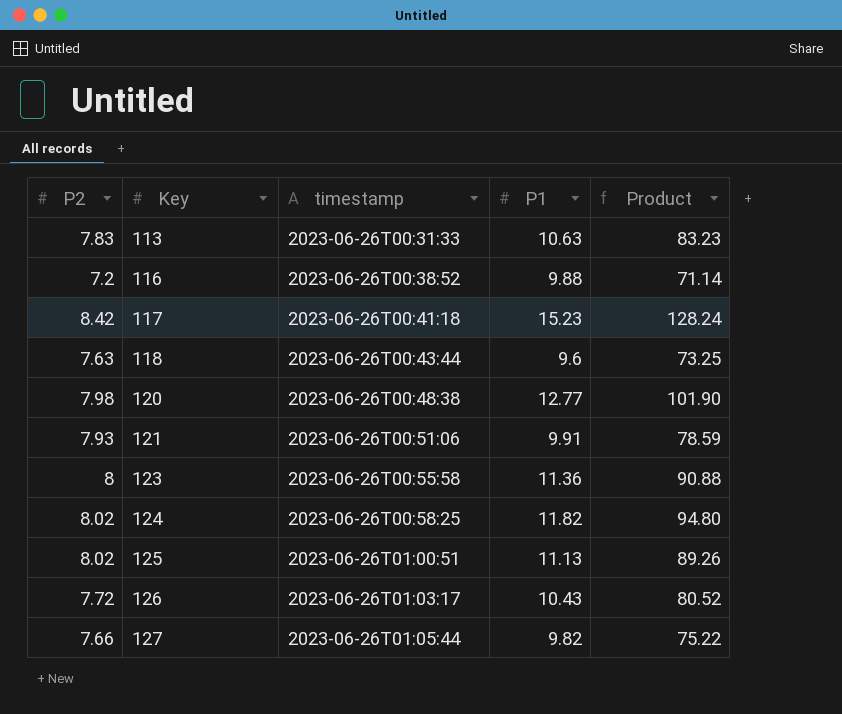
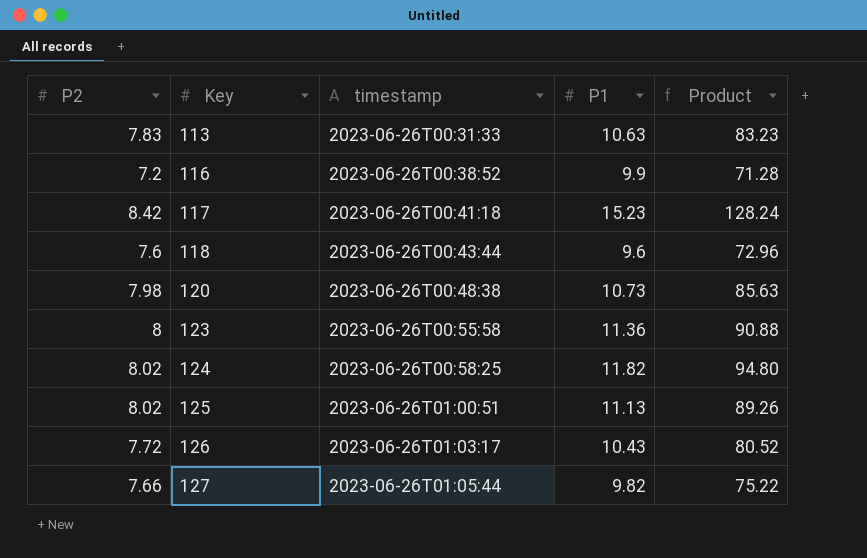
row 121: 7.93 | 2023-06-26T00:51:06 | 9.91 | 78.59 -> none
116 | P1: 9.88 -> 9.9
116 | Product: 71.14 -> 71.28
118 | P2: 7.63 -> 7.6
118 | Product: 73.25 -> 72.96
120 | P1: 12.77 -> 10.73
120 | Product: 101.90 -> 85.63

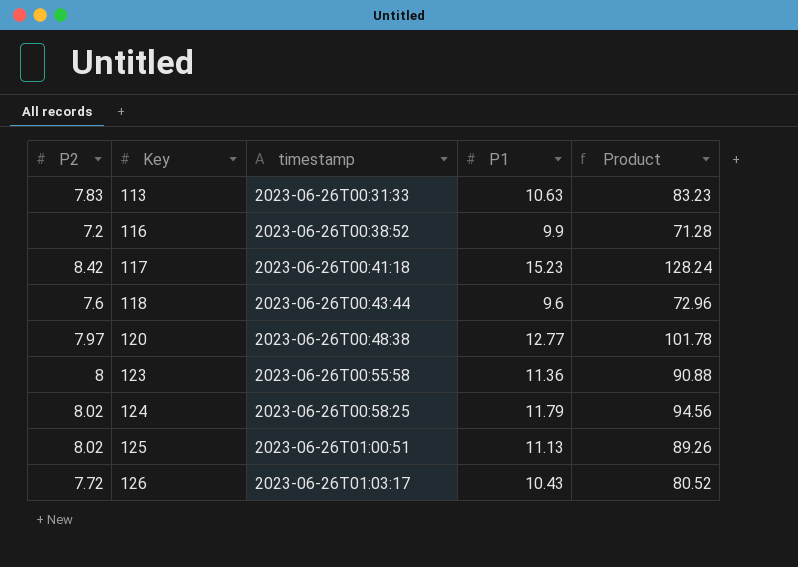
row 127: 7.66 | 2023-06-26T01:05:44 | 9.82 | 75.22 -> none
120 | P2: 7.98 -> 7.97
120 | P1: 10.73 -> 12.77
120 | Product: 85.63 -> 101.78
124 | P1: 11.82 -> 11.79
124 | Product: 94.80 -> 94.56

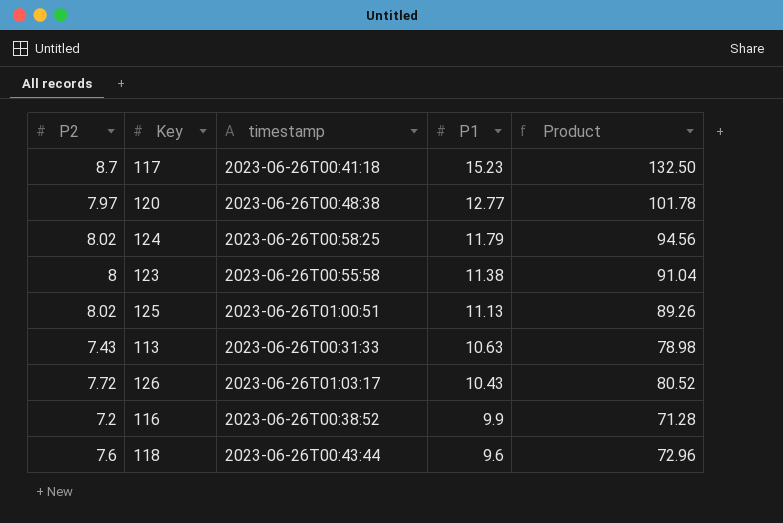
row order: Key ascending -> P1 descending
117 | P2: 8.42 -> 8.7
117 | Product: 128.24 -> 132.50
123 | P1: 11.36 -> 11.38
123 | Product: 90.88 -> 91.04
113 | P2: 7.83 -> 7.43
113 | Product: 83.23 -> 78.98

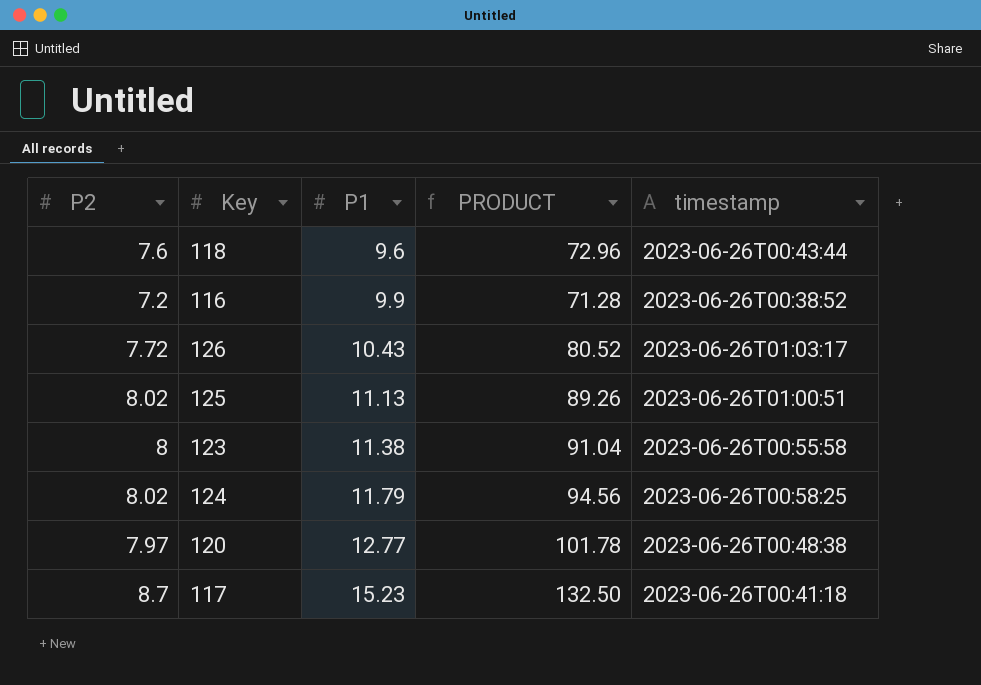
row order: P1 descending -> P1 ascending
column name: Product -> PRODUCT
column timestamp | position: 3 -> 5
row 113: 7.43 | 2023-06-26T00:31:33 | 10.63 | 78.98 -> none

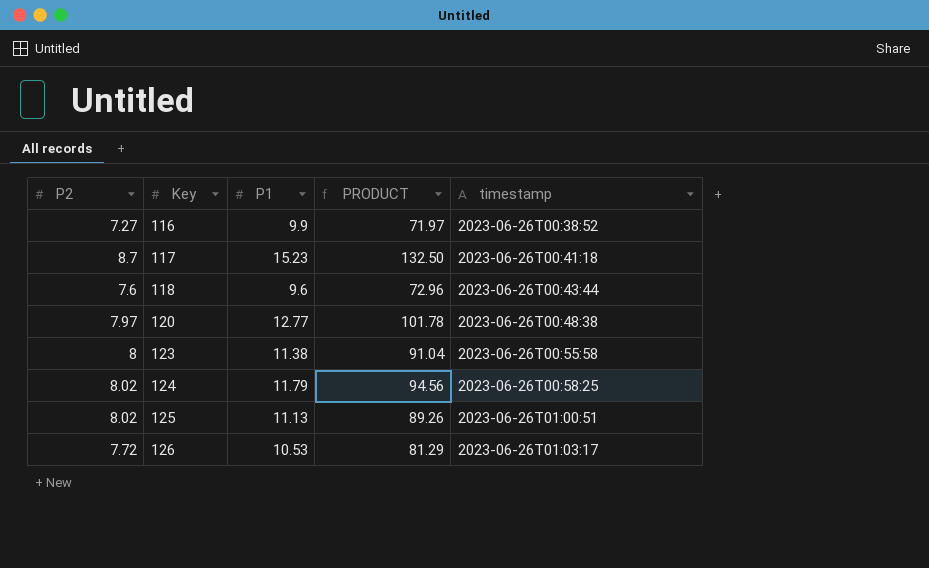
row order: P1 ascending -> Key ascending
116 | P2: 7.2 -> 7.27
116 | PRODUCT: 71.28 -> 71.97
126 | P1: 10.43 -> 10.53
126 | PRODUCT: 80.52 -> 81.29

